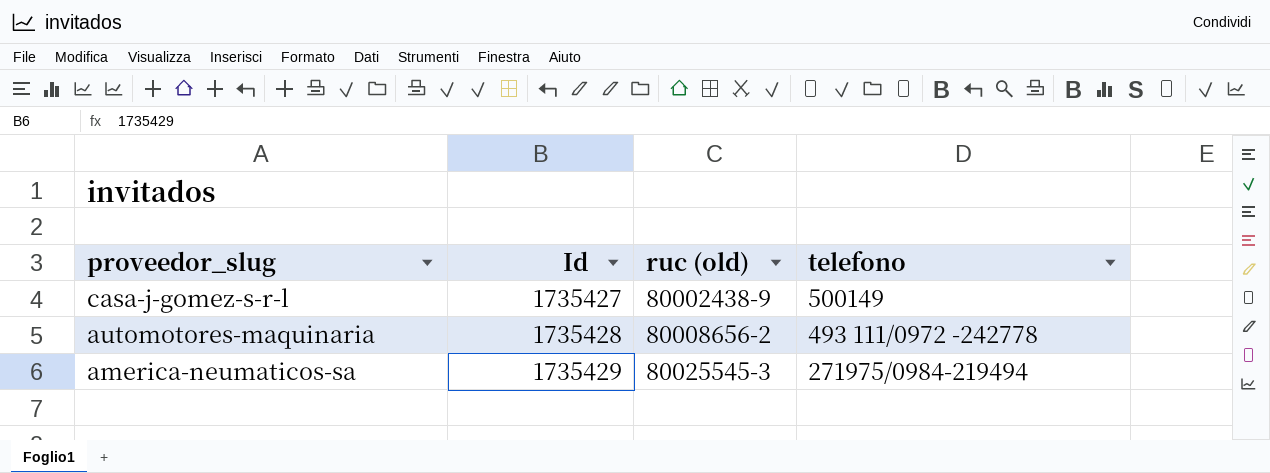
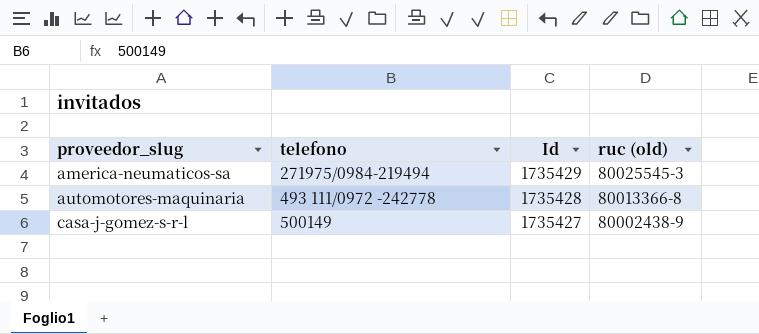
row order: proveedor_slug descending -> proveedor_slug ascending
column telefono | position: 4 -> 2
automotores-maquinaria | ruc (old): 80008656-2 -> 80013366-8

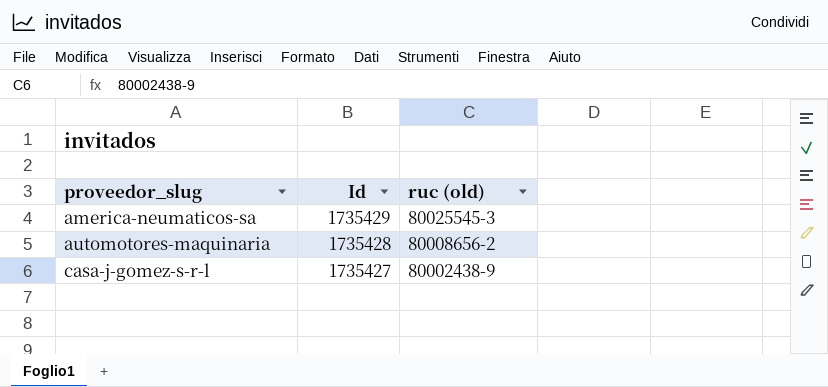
column telefono | position: 2 -> none
automotores-maquinaria | ruc (old): 80013366-8 -> 80008656-2

